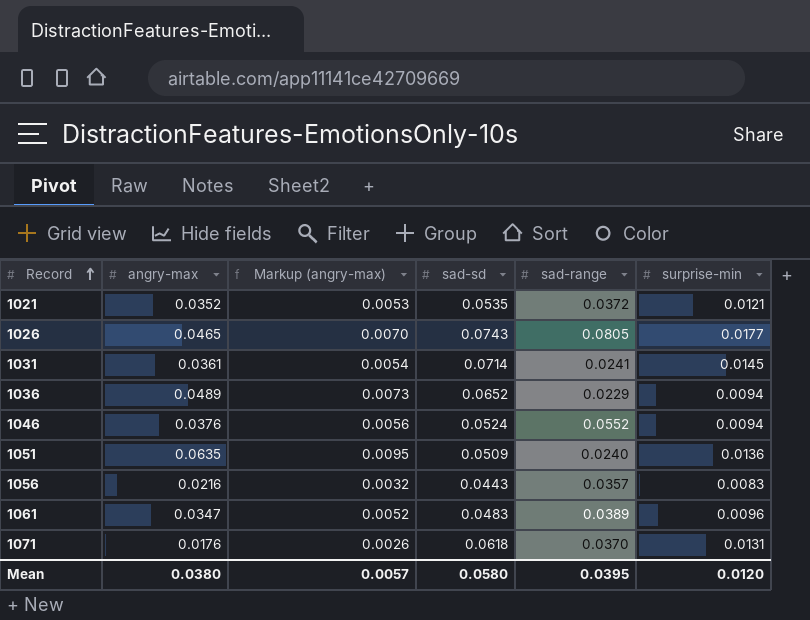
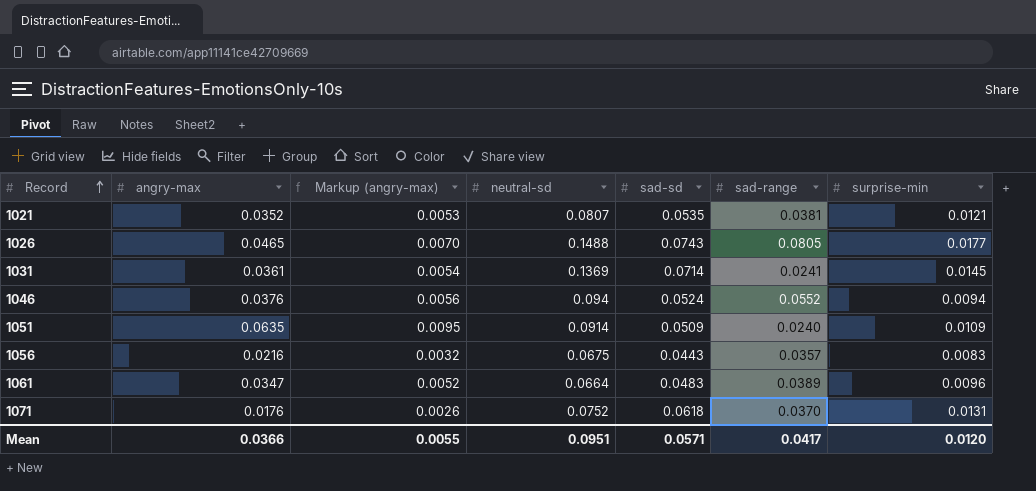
column neutral-sd | position: none -> 4
row 1036: 0.0489 | 0.0073 | 0.0652 | 0.0229 | 0.0094 -> none
1021 | sad-range: 0.0372 -> 0.0381
1051 | surprise-min: 0.0136 -> 0.0109
Mean | angry-max: 0.0380 -> 0.0366
Mean | Markup (angry-max): 0.0057 -> 0.0055
Mean | sad-sd: 0.0580 -> 0.0571
Mean | sad-range: 0.0395 -> 0.0417

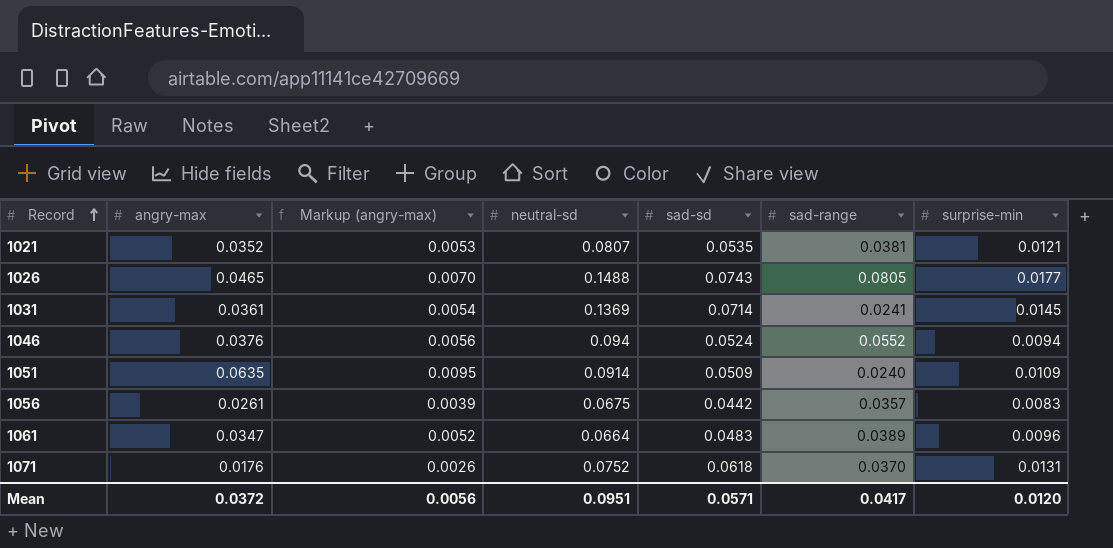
1056 | angry-max: 0.0216 -> 0.0261
1056 | Markup (angry-max): 0.0032 -> 0.0039
1056 | sad-sd: 0.0443 -> 0.0442
Mean | angry-max: 0.0366 -> 0.0372
Mean | Markup (angry-max): 0.0055 -> 0.0056

